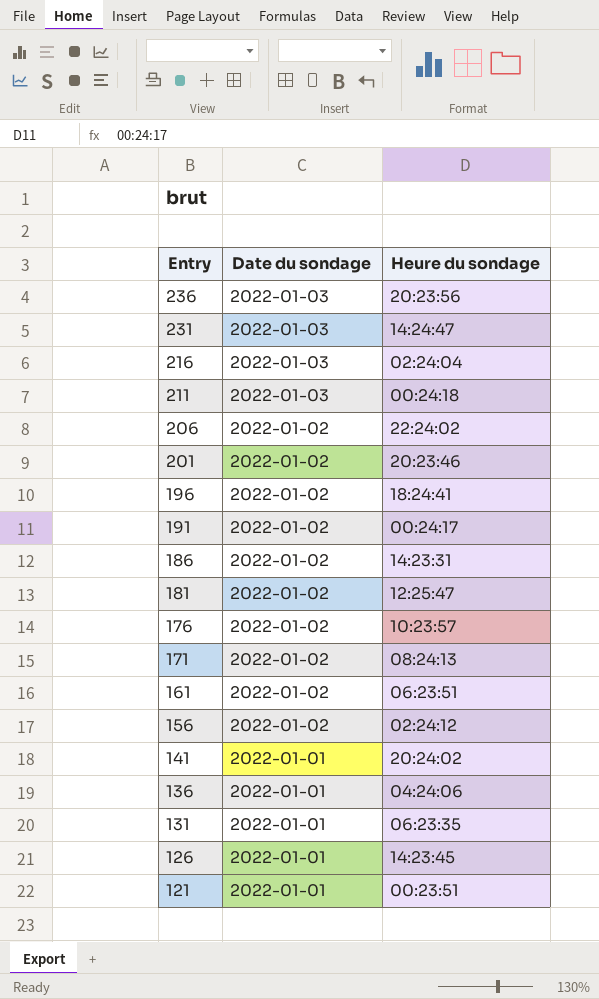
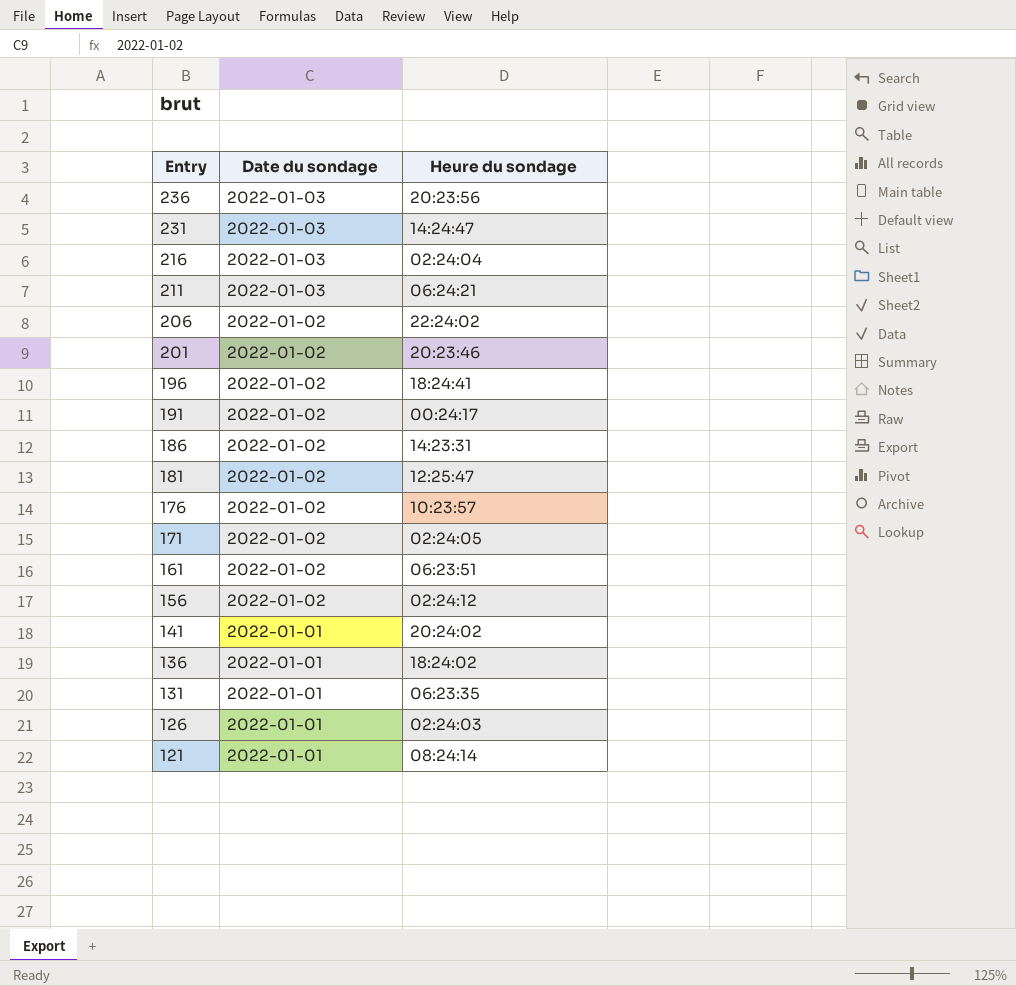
211 | Heure du sondage: 00:24:18 -> 06:24:21
171 | Heure du sondage: 08:24:13 -> 02:24:05
136 | Heure du sondage: 04:24:06 -> 18:24:02
126 | Heure du sondage: 14:23:45 -> 02:24:03
121 | Heure du sondage: 00:23:51 -> 08:24:14

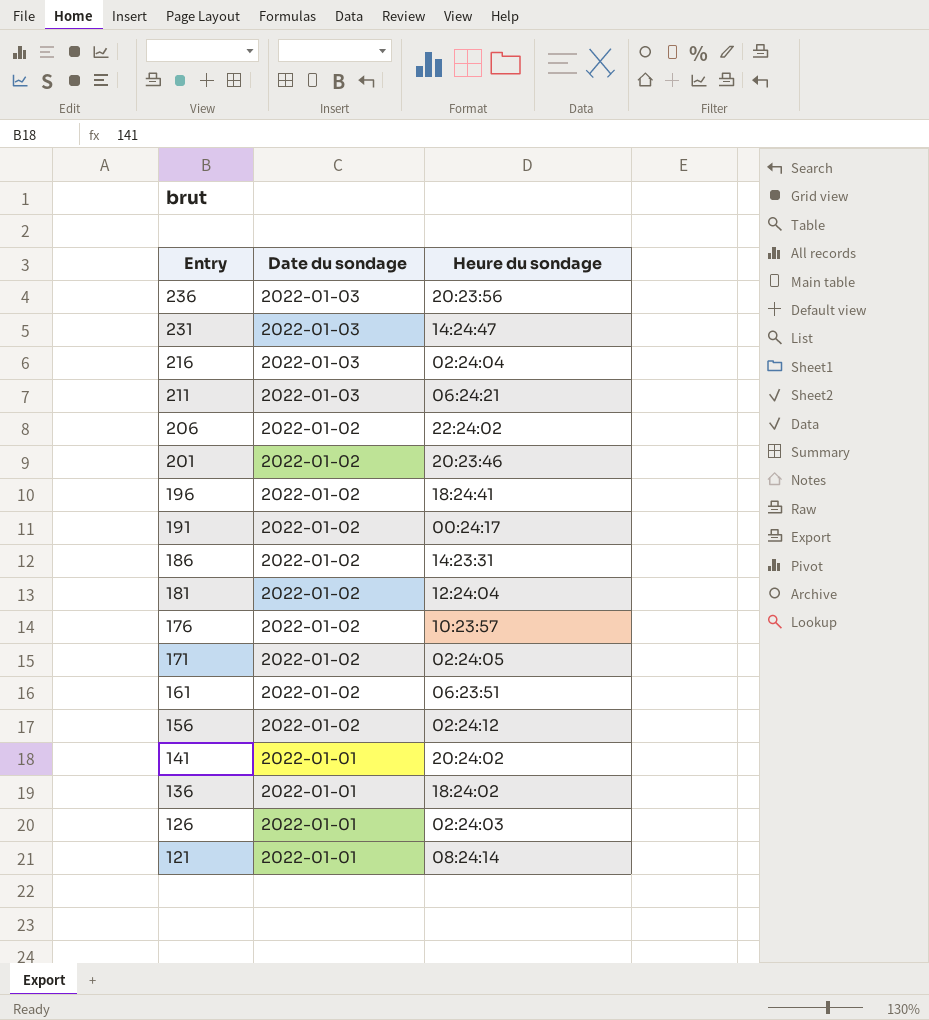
row 131: 2022-01-01 | 06:23:35 -> none
181 | Heure du sondage: 12:25:47 -> 12:24:04

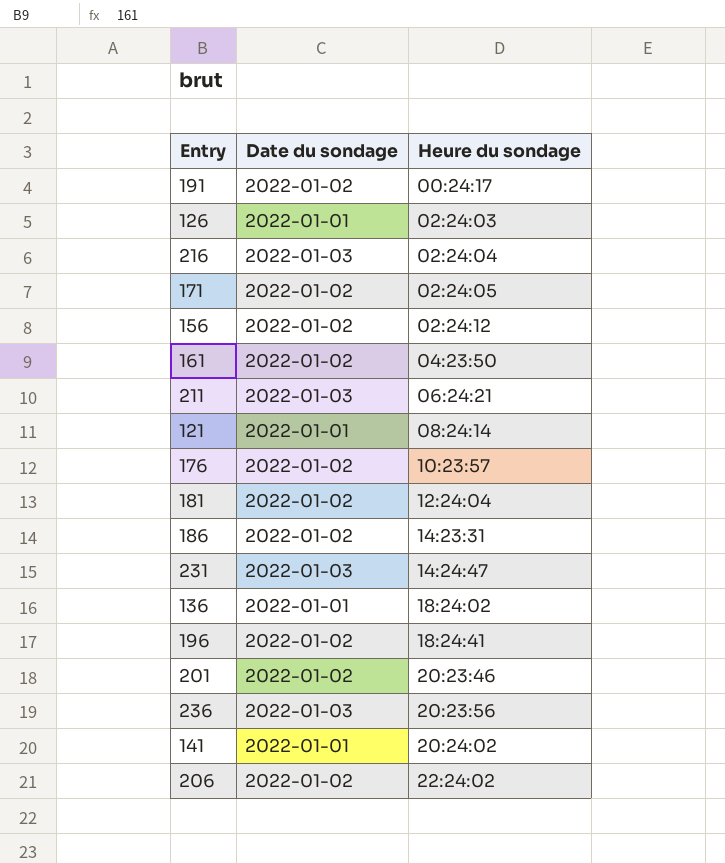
row order: Entry descending -> Heure du sondage ascending
161 | Heure du sondage: 06:23:51 -> 04:23:50

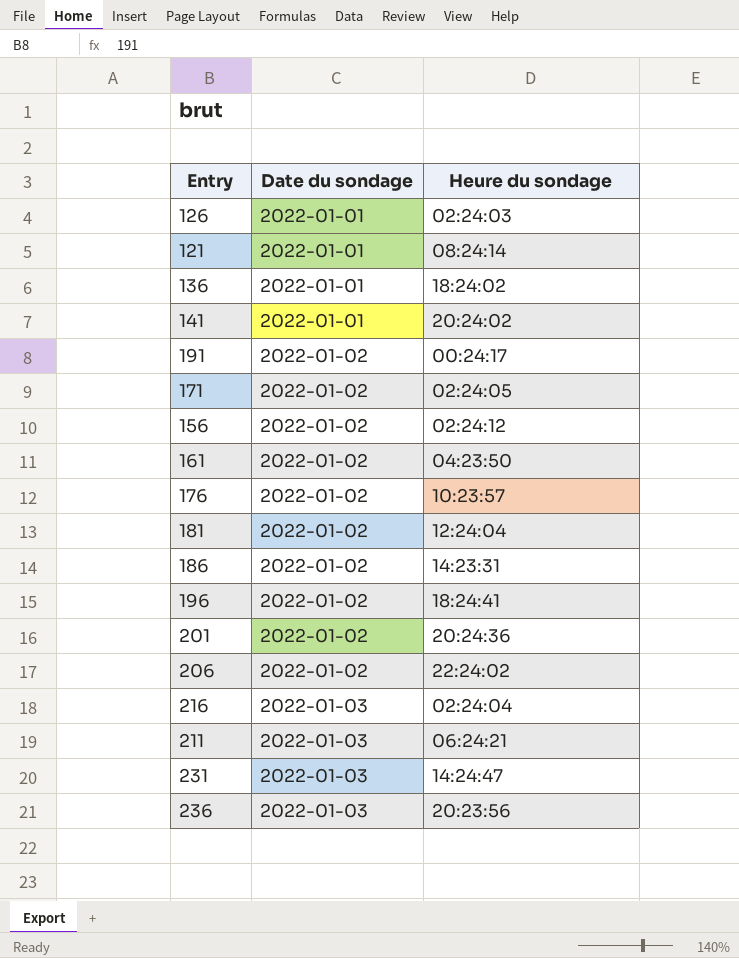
row order: Heure du sondage ascending -> Date du sondage ascending
201 | Heure du sondage: 20:23:46 -> 20:24:36

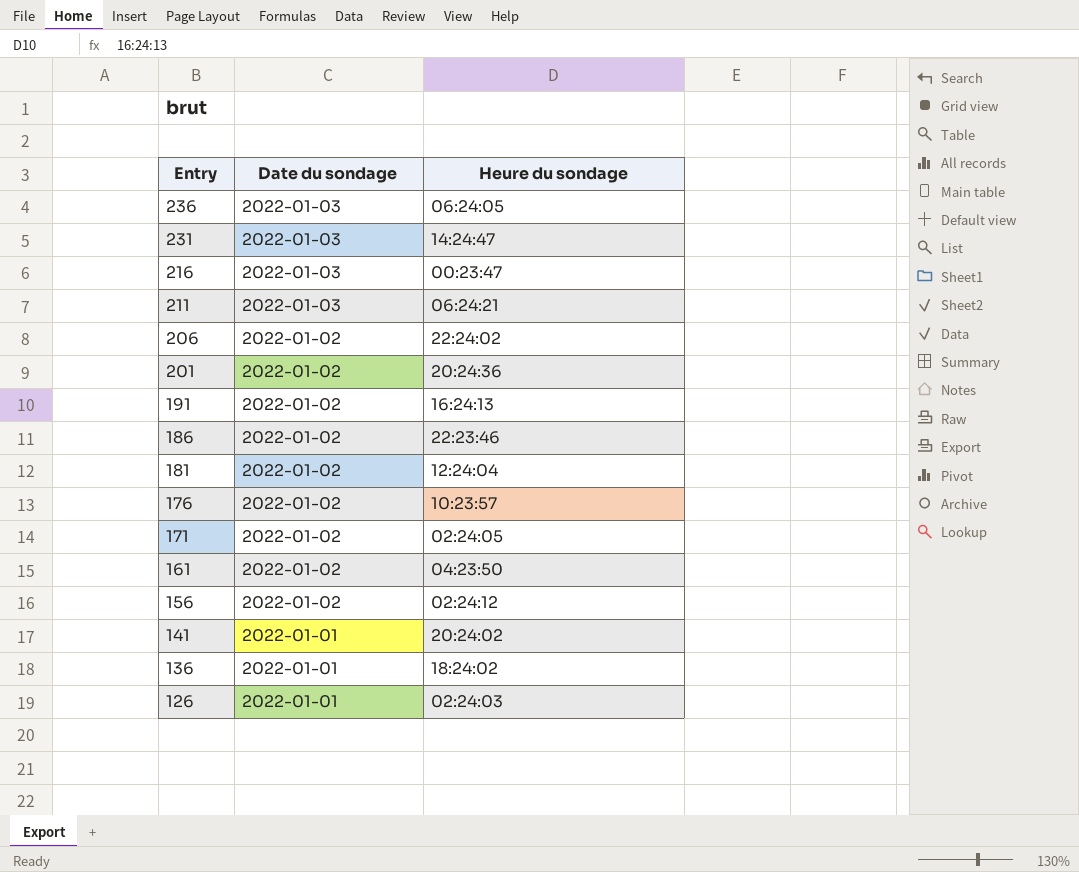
row order: Date du sondage ascending -> Entry descending
row 121: 2022-01-01 | 08:24:14 -> none
row 196: 2022-01-02 | 18:24:41 -> none
236 | Heure du sondage: 20:23:56 -> 06:24:05
216 | Heure du sondage: 02:24:04 -> 00:23:47
191 | Heure du sondage: 00:24:17 -> 16:24:13
186 | Heure du sondage: 14:23:31 -> 22:23:46

